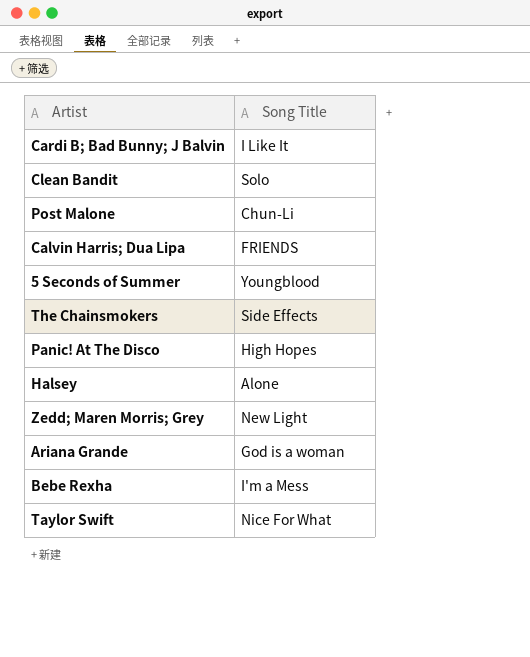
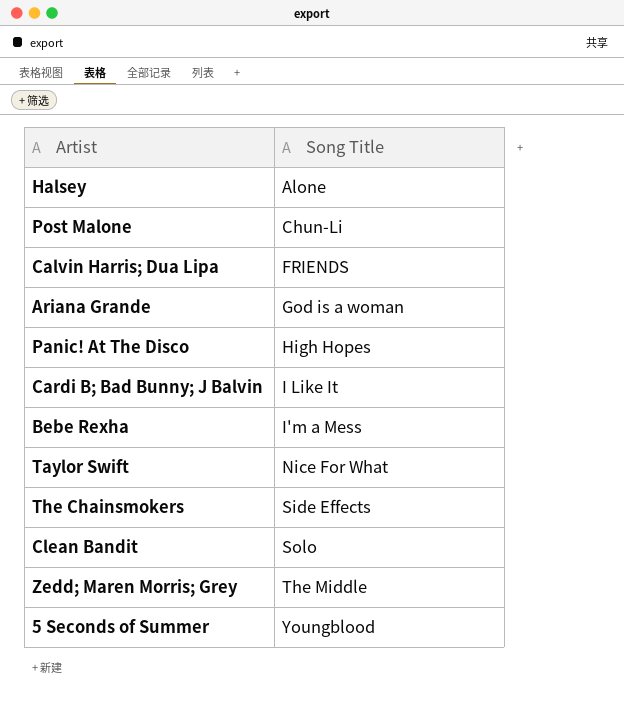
row order: none -> Song Title ascending
Zedd; Maren Morris; Grey | Song Title: New Light -> The Middle

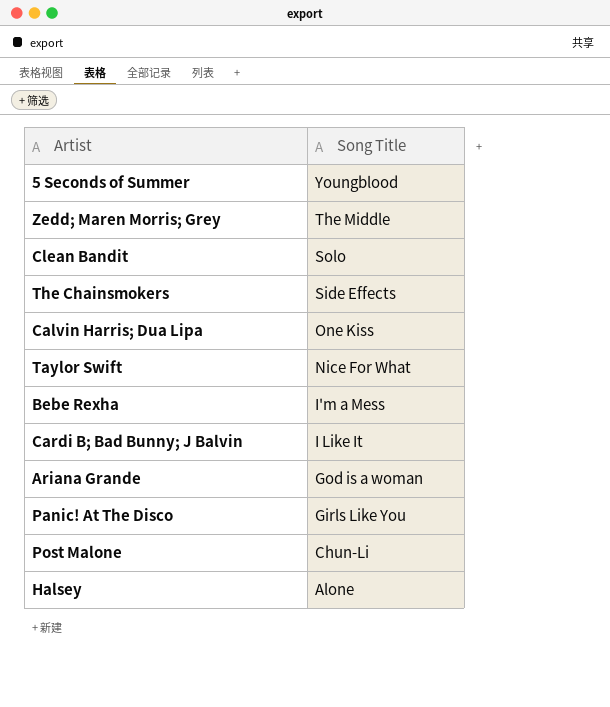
row order: Song Title ascending -> Song Title descending
Calvin Harris; Dua Lipa | Song Title: FRIENDS -> One Kiss
Panic! At The Disco | Song Title: High Hopes -> Girls Like You

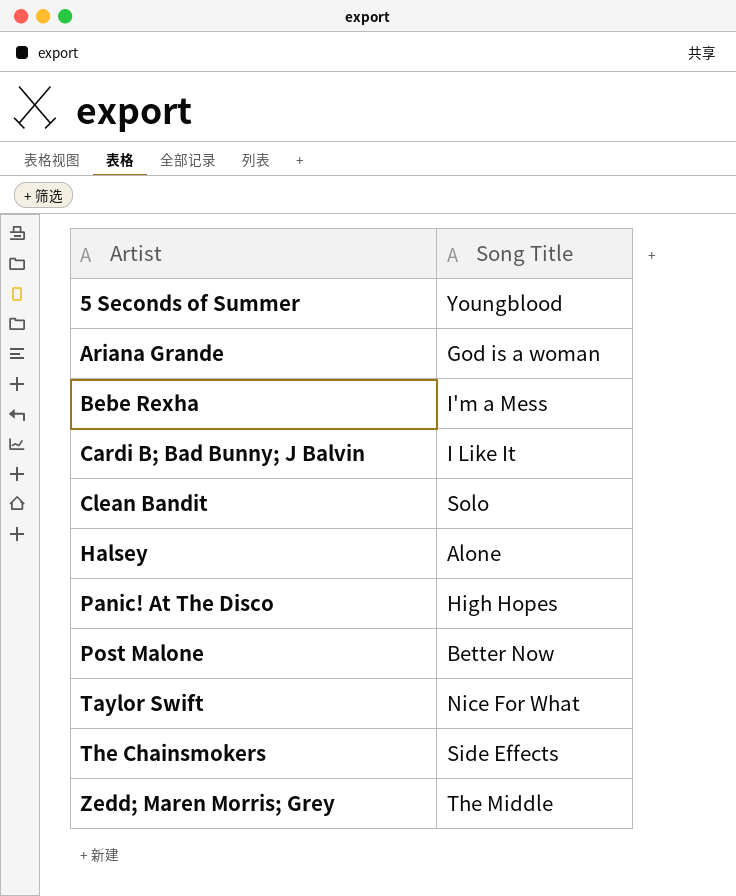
row order: Song Title descending -> Artist ascending
row Calvin Harris; Dua Lipa: One Kiss -> none
Panic! At The Disco | Song Title: Girls Like You -> High Hopes
Post Malone | Song Title: Chun-Li -> Better Now

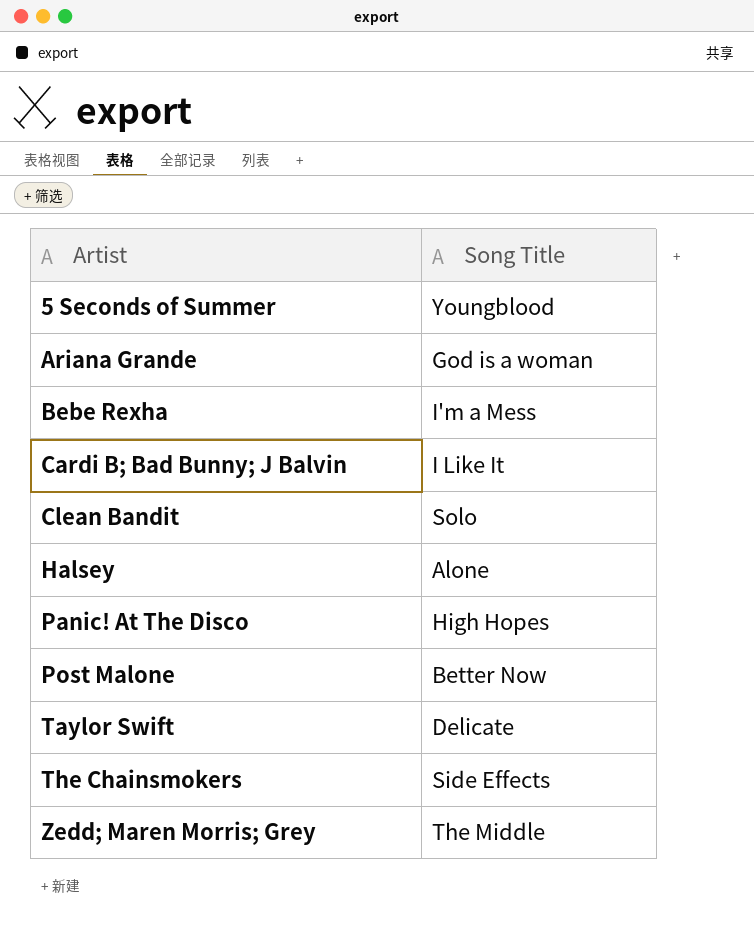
Taylor Swift | Song Title: Nice For What -> Delicate

